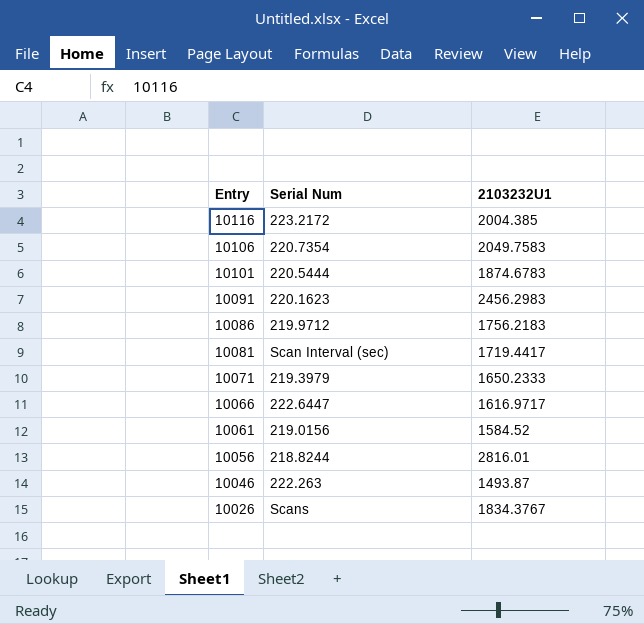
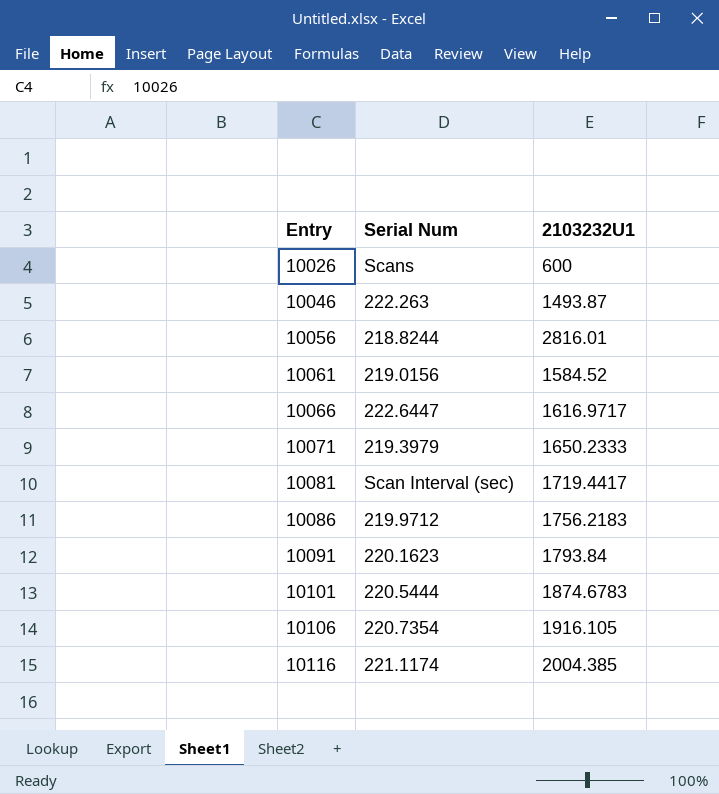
row order: Entry descending -> Entry ascending
10026 | 2103232U1: 1834.3767 -> 600
10091 | 2103232U1: 2456.2983 -> 1793.84
10106 | 2103232U1: 2049.7583 -> 1916.105
10116 | Serial Num: 223.2172 -> 221.1174

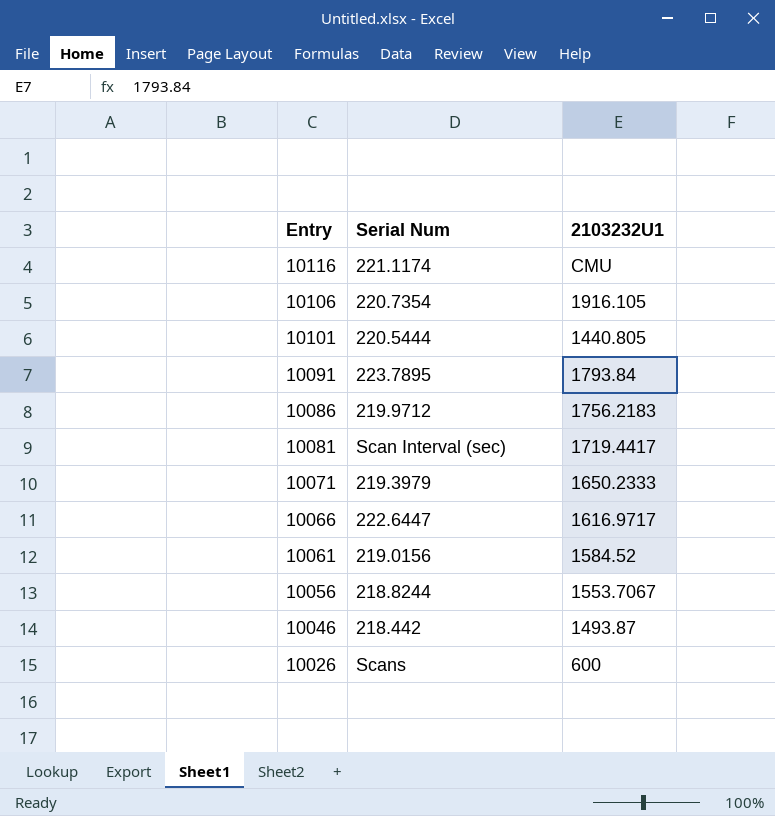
row order: Entry ascending -> Entry descending
10116 | 2103232U1: 2004.385 -> CMU
10101 | 2103232U1: 1874.6783 -> 1440.805
10091 | Serial Num: 220.1623 -> 223.7895
10056 | 2103232U1: 2816.01 -> 1553.7067
10046 | Serial Num: 222.263 -> 218.442

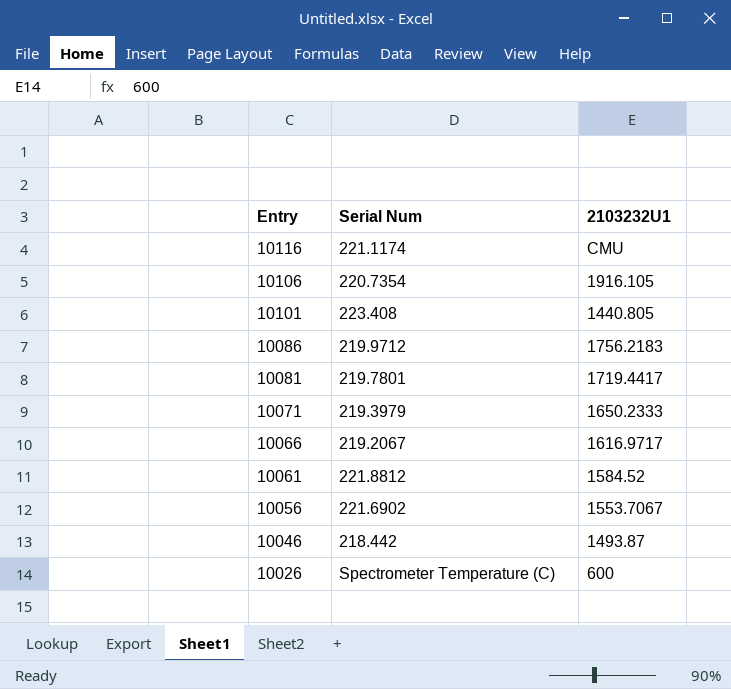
row 10091: 223.7895 | 1793.84 -> none
10101 | Serial Num: 220.5444 -> 223.408
10081 | Serial Num: Scan Interval (sec) -> 219.7801
10066 | Serial Num: 222.6447 -> 219.2067
10061 | Serial Num: 219.0156 -> 221.8812
10056 | Serial Num: 218.8244 -> 221.6902
10026 | Serial Num: Scans -> Spectrometer Temperature (C)

